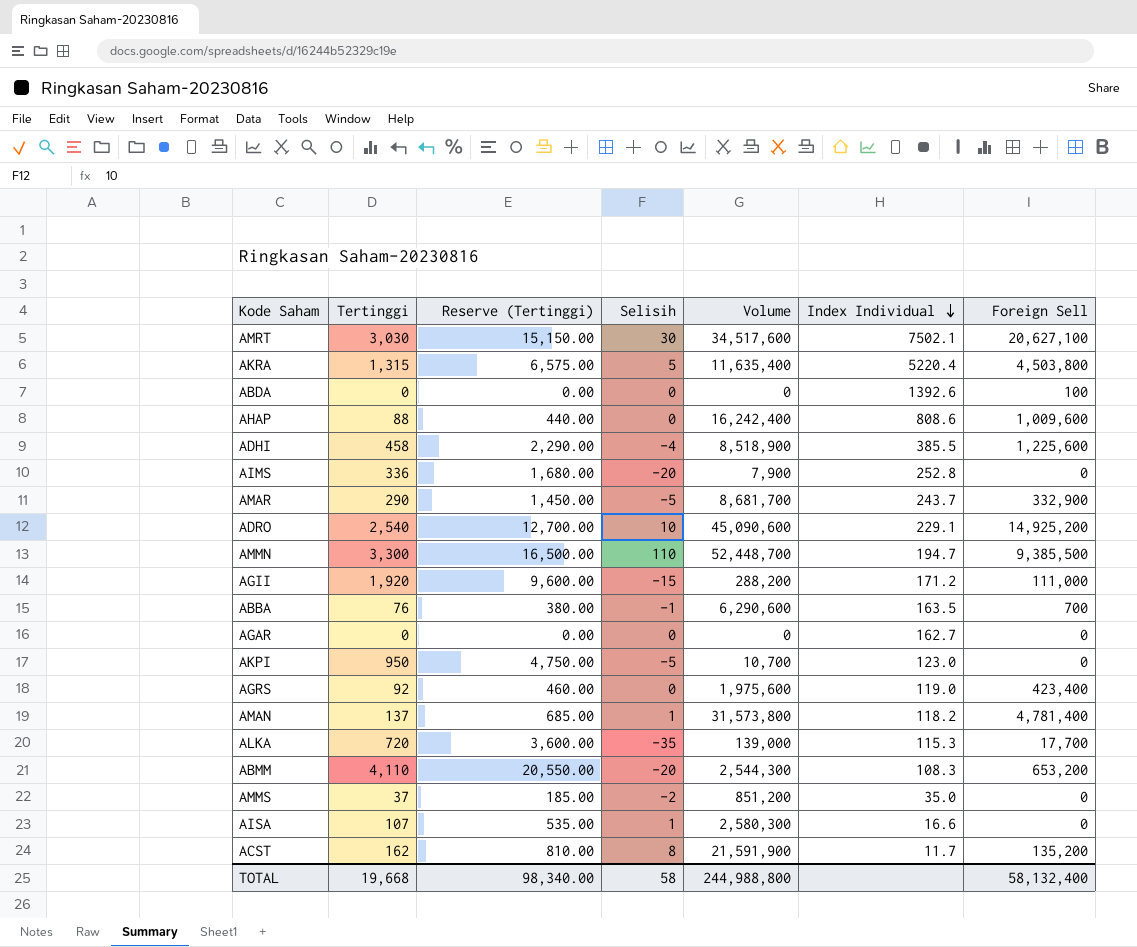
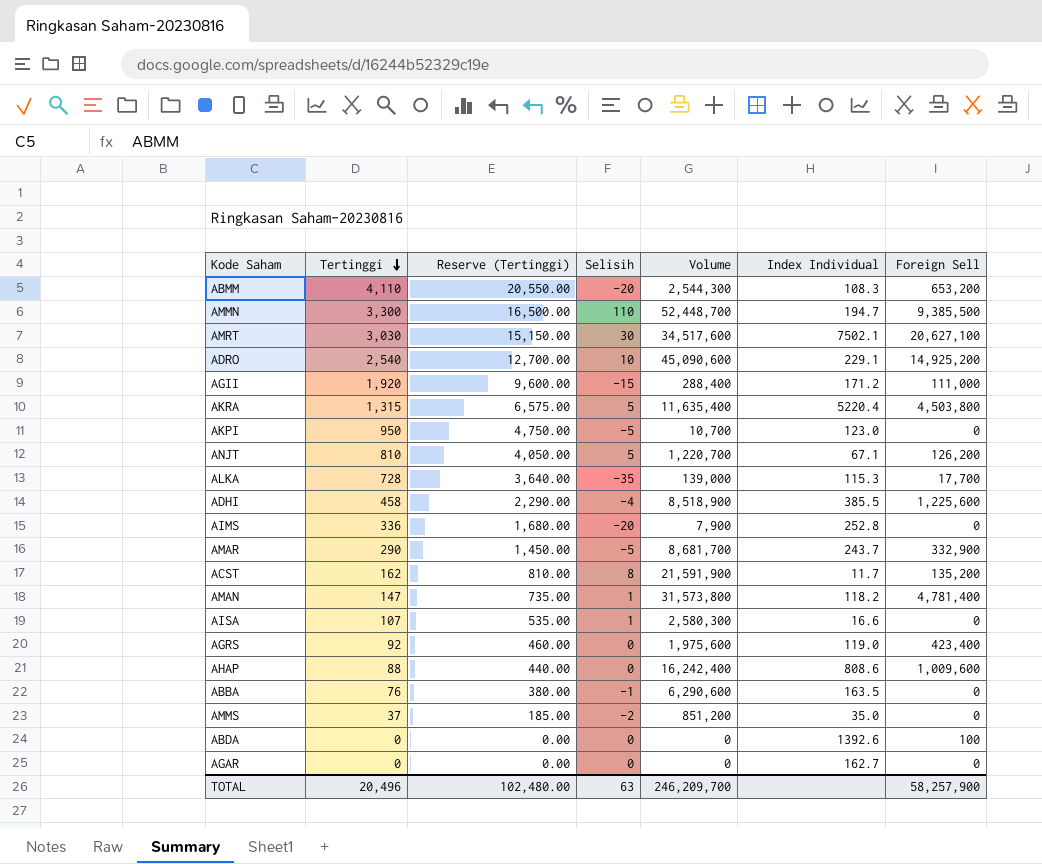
row order: Index Individual descending -> Tertinggi descending
AGII | Volume: 288,200 -> 288,400
row ANJT: none -> 810 | 4,050.00 | 5 | 1,220,700 | 67.1 | 126,200
ALKA | Tertinggi: 720 -> 728
ALKA | Reserve (Tertinggi): 3,600.00 -> 3,640.00
AMAN | Tertinggi: 137 -> 147
AMAN | Reserve (Tertinggi): 685.00 -> 735.00
ABBA | Foreign Sell: 700 -> 0
TOTAL | Tertinggi: 19,668 -> 20,496
TOTAL | Reserve (Tertinggi): 98,340.00 -> 102,480.00
TOTAL | Selisih: 58 -> 63
TOTAL | Volume: 244,988,800 -> 246,209,700
TOTAL | Foreign Sell: 58,132,400 -> 58,257,900

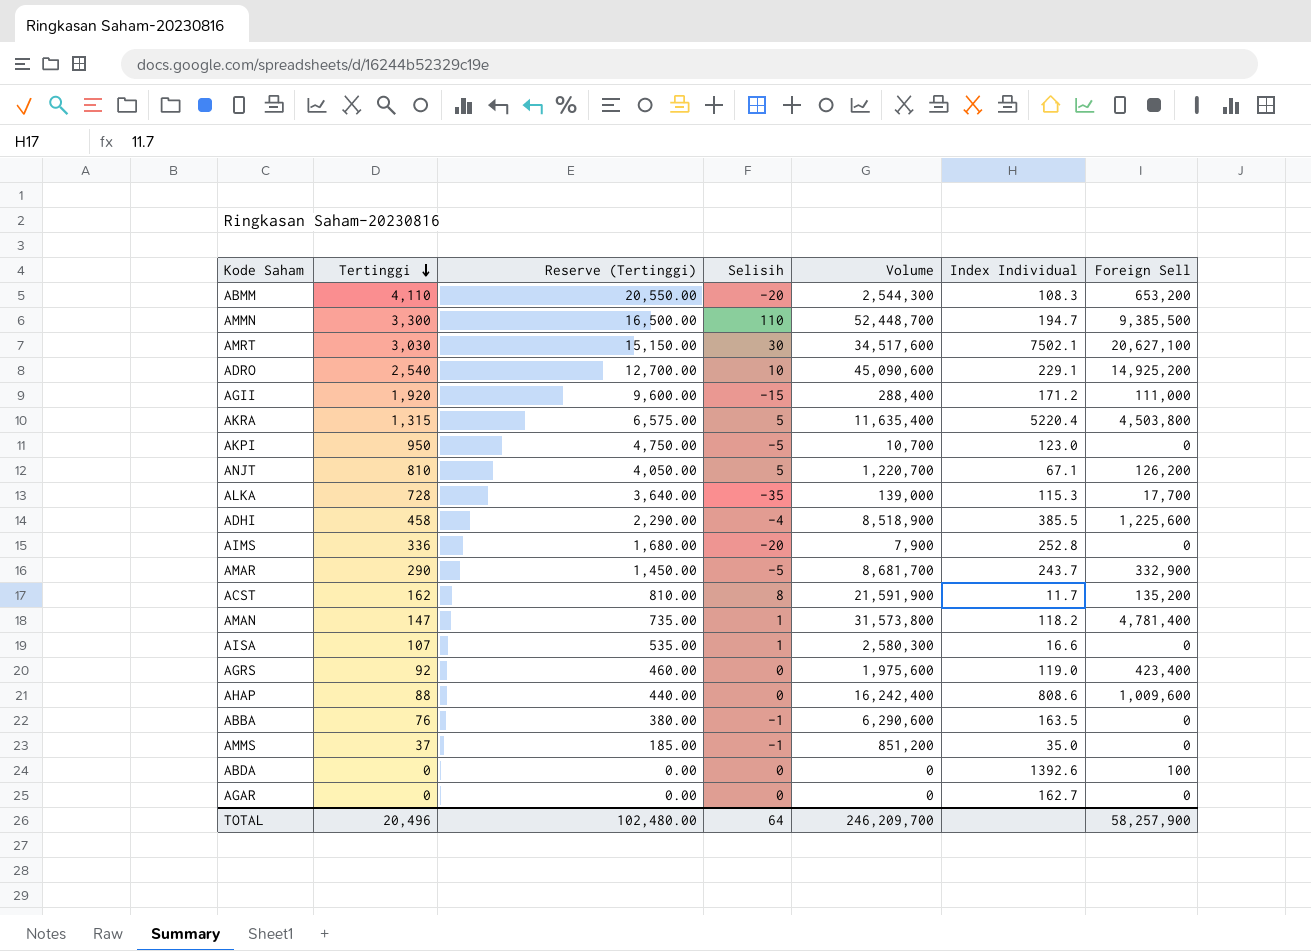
AMMS | Selisih: -2 -> -1
TOTAL | Selisih: 63 -> 64

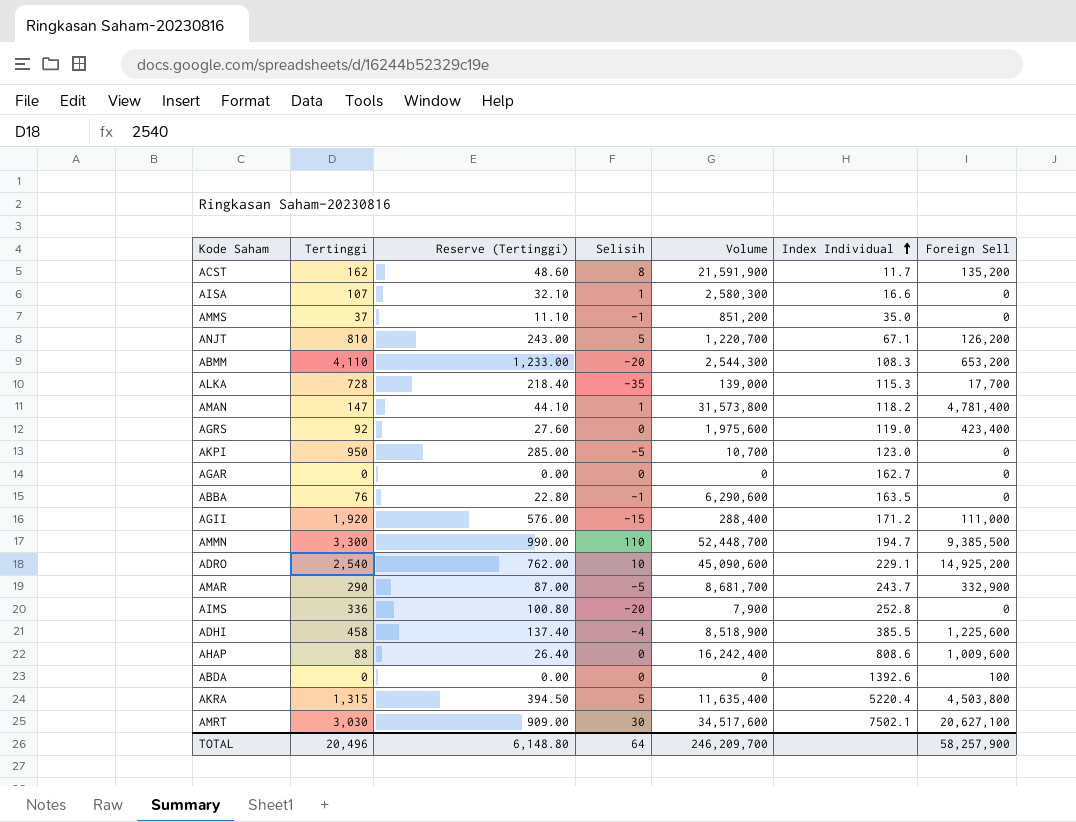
row order: Tertinggi descending -> Index Individual ascending
column Reserve (Tertinggi) | formula: [Tertinggi] * 5 -> [Tertinggi] * 0.3
TOTAL | Reserve (Tertinggi): 102,480.00 -> 6,148.80

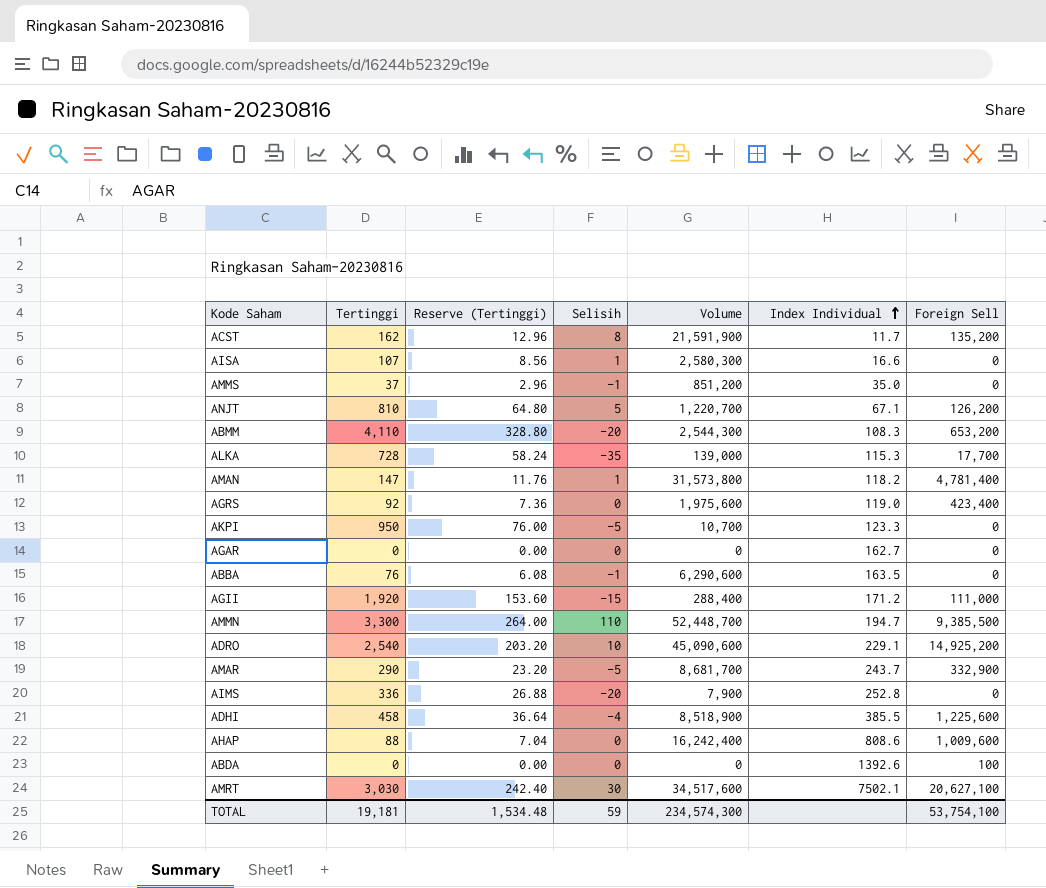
column Reserve (Tertinggi) | formula: [Tertinggi] * 0.3 -> [Tertinggi] * 0.08
row AKRA: 1,315 | 394.50 | 5 | 11,635,400 | 5220.4 | 4,503,800 -> none
AKPI | Index Individual: 123.0 -> 123.3
TOTAL | Tertinggi: 20,496 -> 19,181
TOTAL | Reserve (Tertinggi): 6,148.80 -> 1,534.48
TOTAL | Selisih: 64 -> 59
TOTAL | Volume: 246,209,700 -> 234,574,300
TOTAL | Foreign Sell: 58,257,900 -> 53,754,100

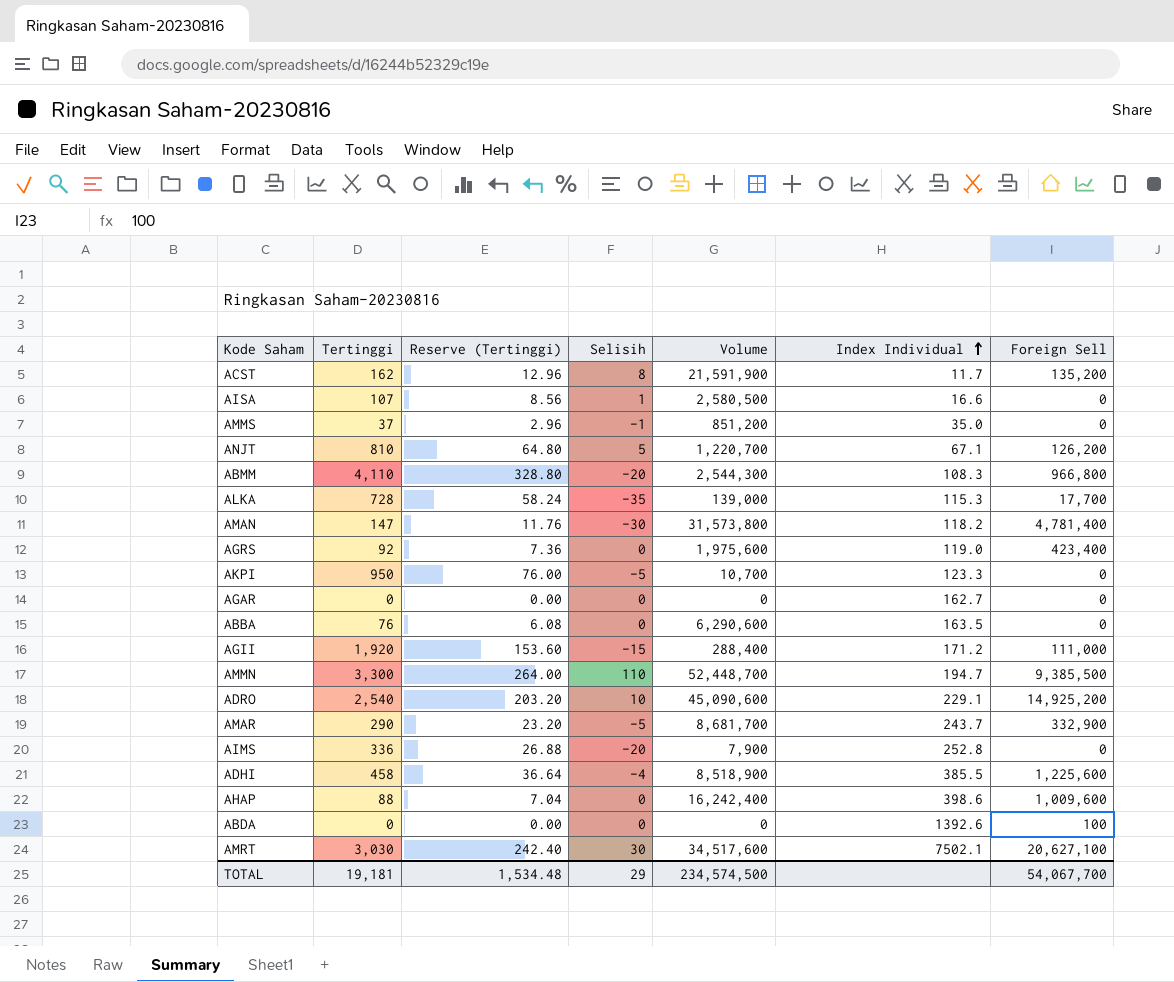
AISA | Volume: 2,580,300 -> 2,580,500
ABMM | Foreign Sell: 653,200 -> 966,800
AMAN | Selisih: 1 -> -30
ABBA | Selisih: -1 -> 0
AHAP | Index Individual: 808.6 -> 398.6
TOTAL | Selisih: 59 -> 29
TOTAL | Volume: 234,574,300 -> 234,574,500
TOTAL | Foreign Sell: 53,754,100 -> 54,067,700

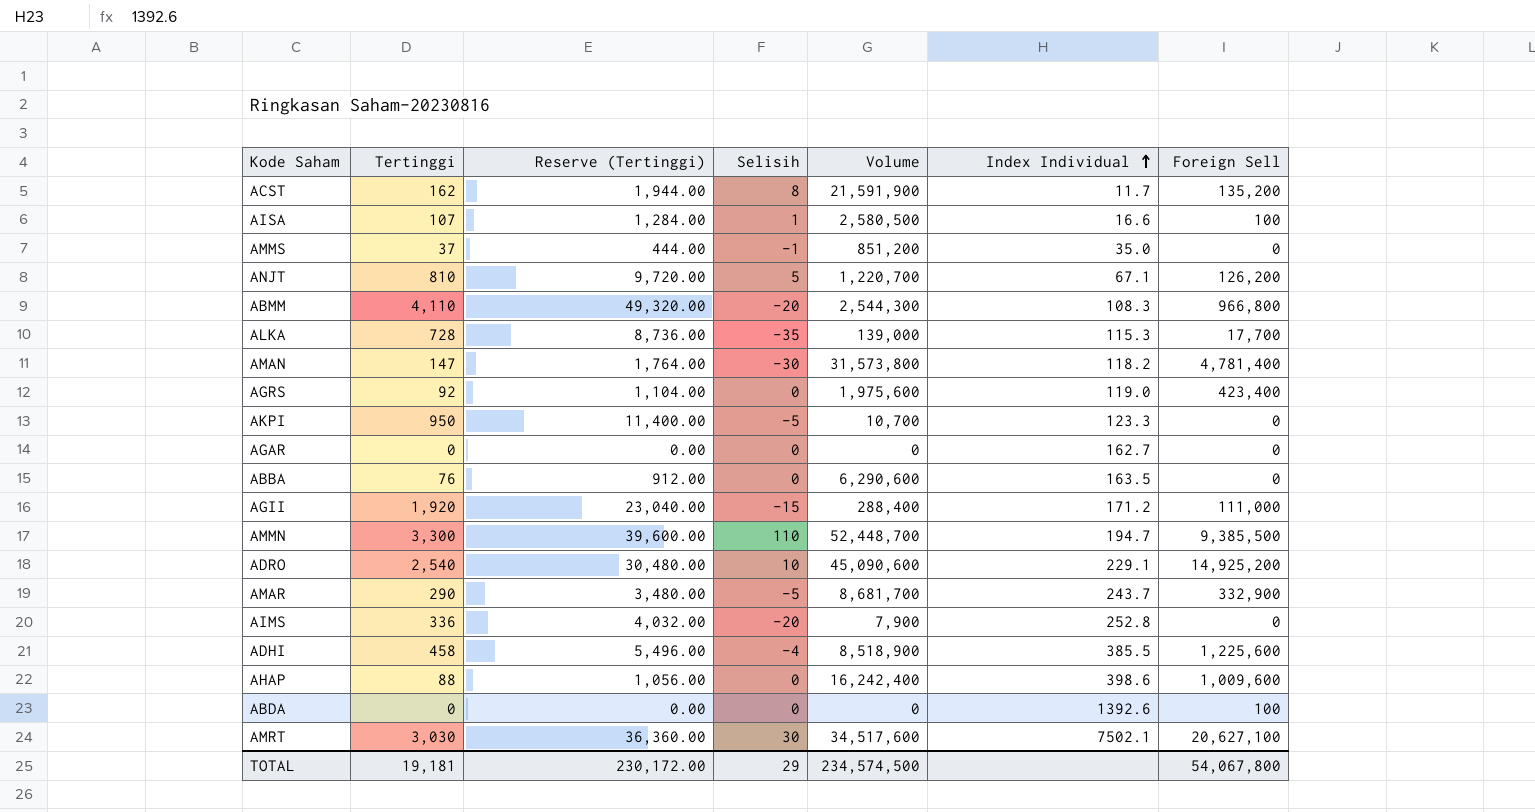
column Reserve (Tertinggi) | formula: [Tertinggi] * 0.08 -> [Tertinggi] * 12
AISA | Foreign Sell: 0 -> 100
TOTAL | Reserve (Tertinggi): 1,534.48 -> 230,172.00
TOTAL | Foreign Sell: 54,067,700 -> 54,067,800

